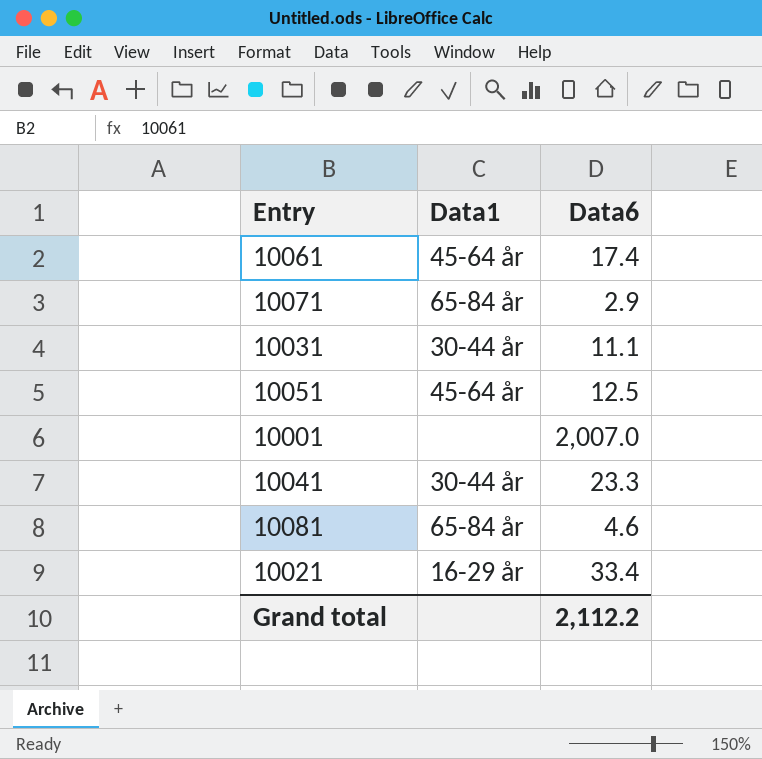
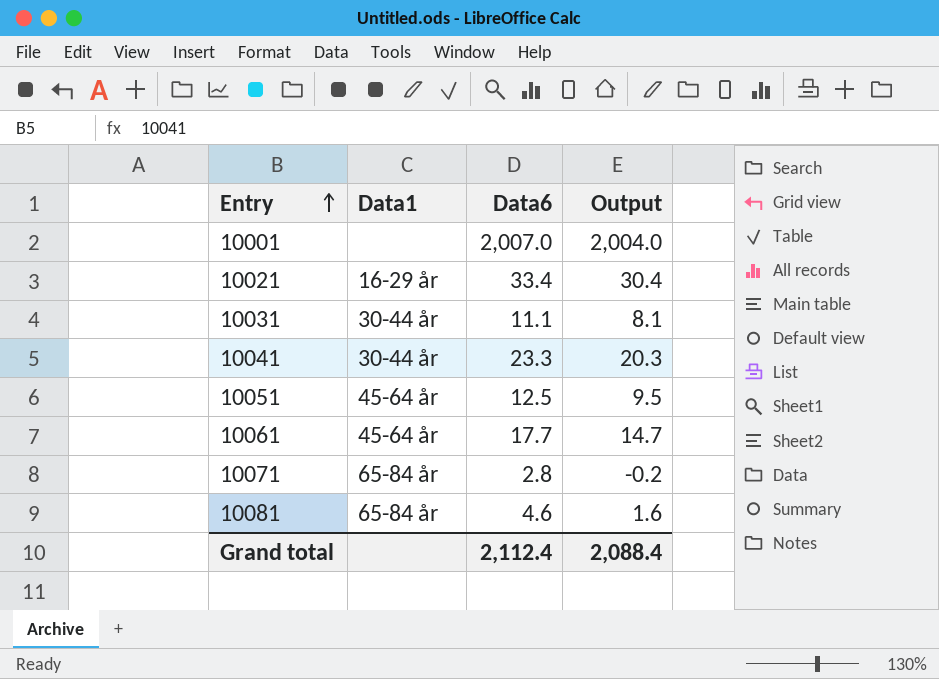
row order: none -> Entry ascending
column Output | formula: none -> [Data6] - 3
10061 | Data6: 17.4 -> 17.7
10071 | Data6: 2.9 -> 2.8
Grand total | Data6: 2,112.2 -> 2,112.4

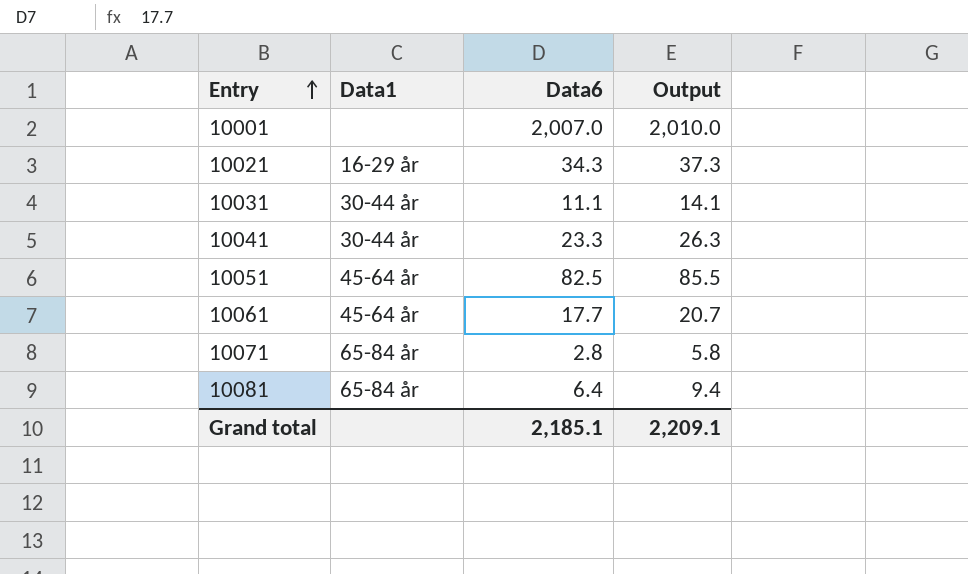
column Output | formula: [Data6] - 3 -> [Data6] + 3
10021 | Data6: 33.4 -> 34.3
10051 | Data6: 12.5 -> 82.5
10081 | Data6: 4.6 -> 6.4
Grand total | Data6: 2,112.4 -> 2,185.1
Grand total | Output: 2,088.4 -> 2,209.1

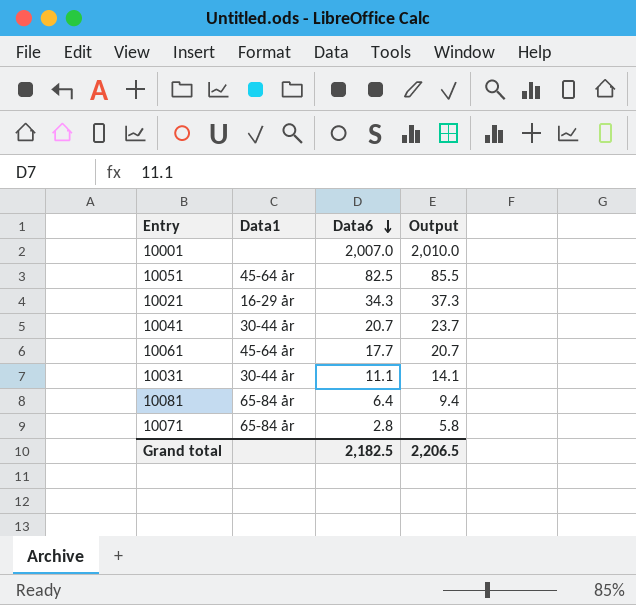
row order: Entry ascending -> Data6 descending
10041 | Data6: 23.3 -> 20.7
10041 | Output: 26.3 -> 23.7
Grand total | Data6: 2,185.1 -> 2,182.5
Grand total | Output: 2,209.1 -> 2,206.5

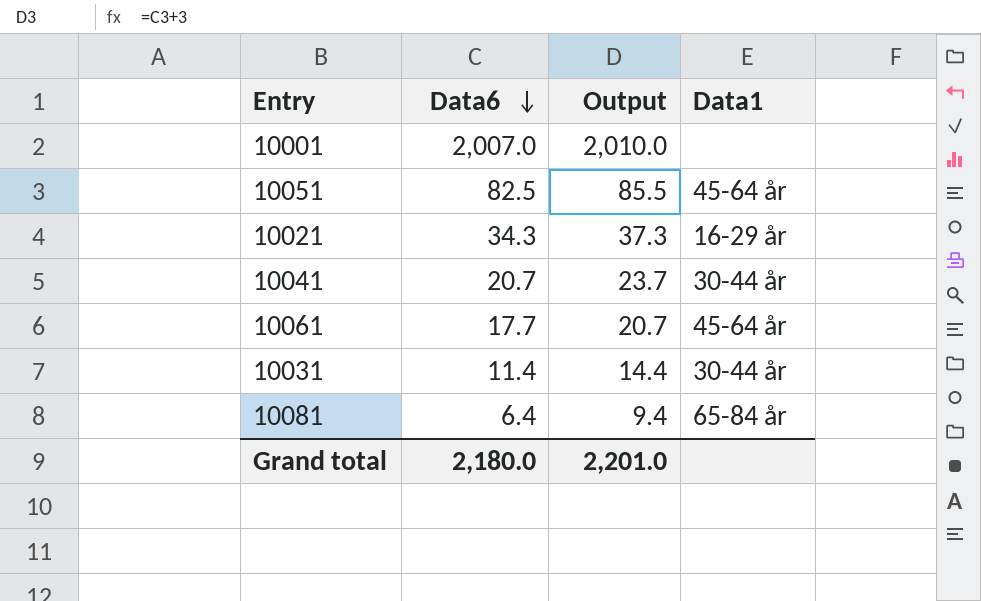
column Data1 | position: 2 -> 4
row 10071: 65-84 år | 2.8 | 5.8 -> none
10031 | Data6: 11.1 -> 11.4
10031 | Output: 14.1 -> 14.4
Grand total | Data6: 2,182.5 -> 2,180.0
Grand total | Output: 2,206.5 -> 2,201.0

